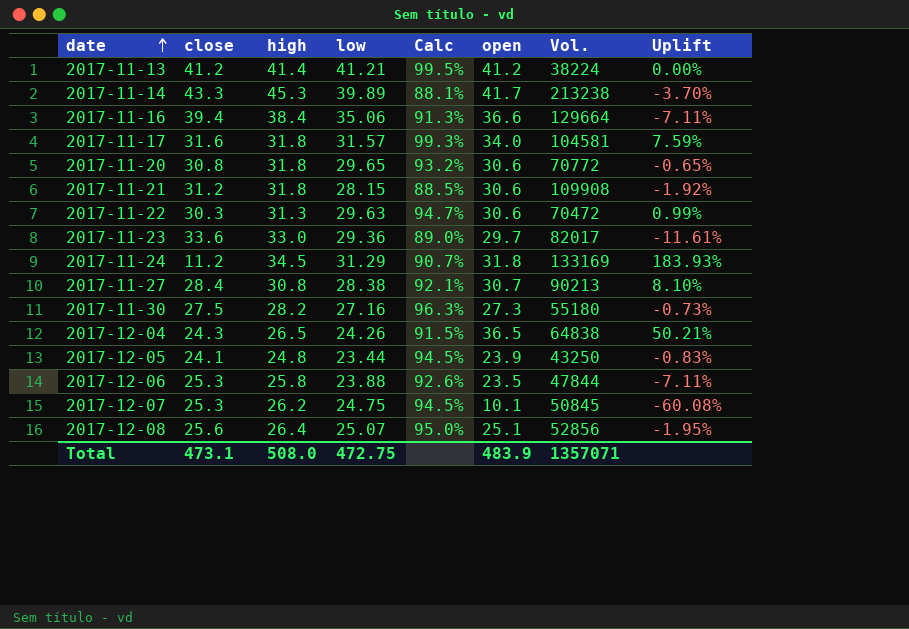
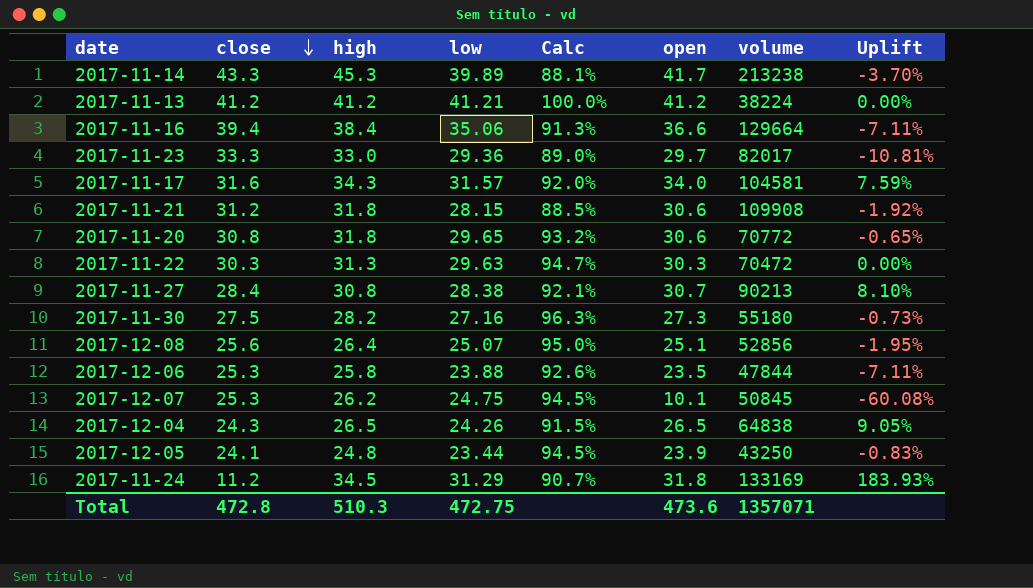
row order: date ascending -> close descending
column name: Vol. -> volume
2017-11-13 | high: 41.4 -> 41.2
2017-11-13 | Calc: 99.5% -> 100.0%
2017-11-23 | close: 33.6 -> 33.3
2017-11-23 | Uplift: -11.61% -> -10.81%
2017-11-17 | high: 31.8 -> 34.3
2017-11-17 | Calc: 99.3% -> 92.0%
2017-11-22 | open: 30.6 -> 30.3
2017-11-22 | Uplift: 0.99% -> 0.00%
2017-12-04 | open: 36.5 -> 26.5
2017-12-04 | Uplift: 50.21% -> 9.05%
Total | close: 473.1 -> 472.8
Total | high: 508.0 -> 510.3
Total | open: 483.9 -> 473.6

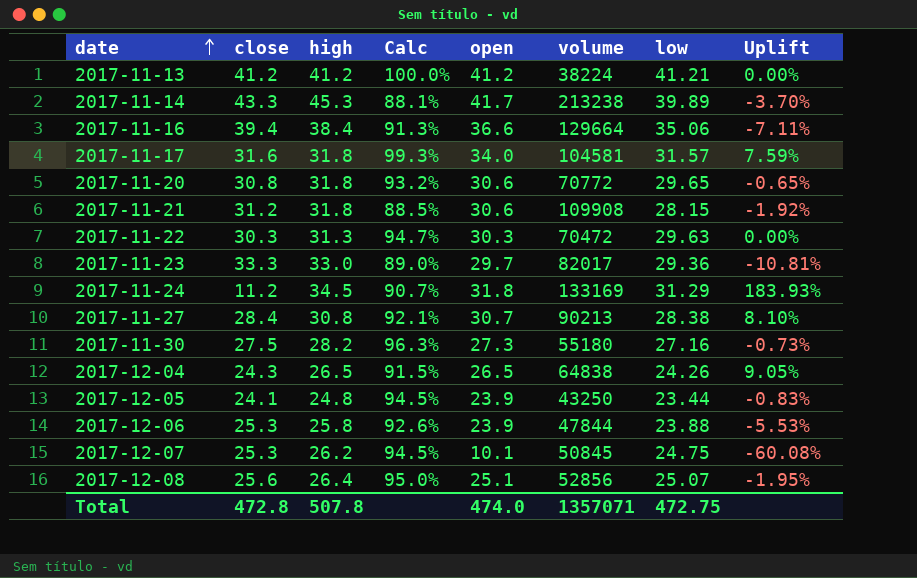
row order: close descending -> date ascending
column low | position: 4 -> 7
2017-11-17 | high: 34.3 -> 31.8
2017-11-17 | Calc: 92.0% -> 99.3%
2017-12-06 | open: 23.5 -> 23.9
2017-12-06 | Uplift: -7.11% -> -5.53%
Total | high: 510.3 -> 507.8
Total | open: 473.6 -> 474.0

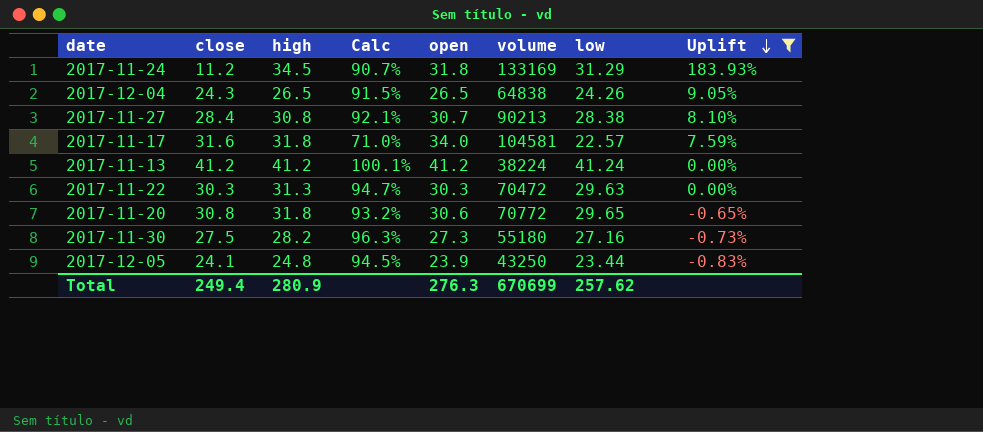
filter: none -> Uplift >= -0.83%
row order: date ascending -> Uplift descending
2017-11-17 | Calc: 99.3% -> 71.0%
2017-11-17 | low: 31.57 -> 22.57
2017-11-13 | Calc: 100.0% -> 100.1%
2017-11-13 | low: 41.21 -> 41.24
Total | close: 472.8 -> 249.4
Total | high: 507.8 -> 280.9
Total | open: 474.0 -> 276.3
Total | volume: 1357071 -> 670699
Total | low: 472.75 -> 257.62

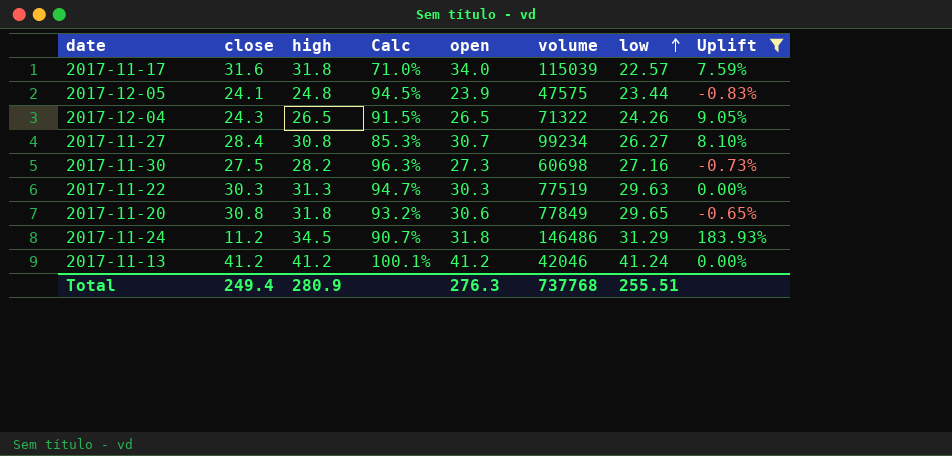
row order: Uplift descending -> low ascending
2017-11-17 | volume: 104581 -> 115039
2017-12-05 | volume: 43250 -> 47575
2017-12-04 | volume: 64838 -> 71322
2017-11-27 | Calc: 92.1% -> 85.3%
2017-11-27 | volume: 90213 -> 99234
2017-11-27 | low: 28.38 -> 26.27
2017-11-30 | volume: 55180 -> 60698
2017-11-22 | volume: 70472 -> 77519
2017-11-20 | volume: 70772 -> 77849
2017-11-24 | volume: 133169 -> 146486
2017-11-13 | volume: 38224 -> 42046
Total | volume: 670699 -> 737768
Total | low: 257.62 -> 255.51

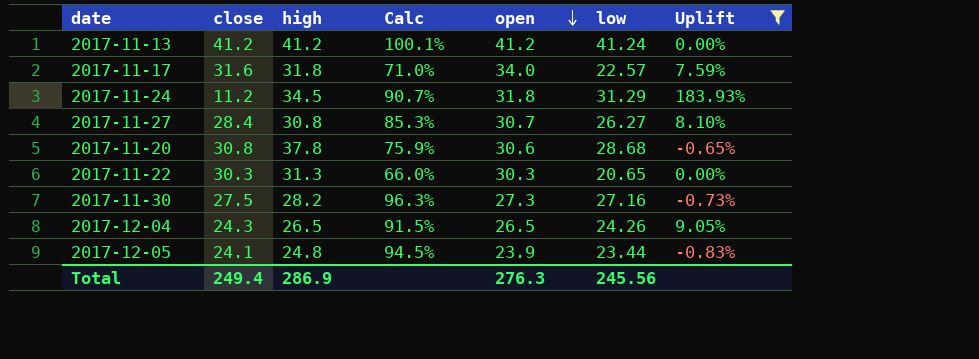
row order: low ascending -> open descending
column volume | position: 6 -> none
2017-11-20 | high: 31.8 -> 37.8
2017-11-20 | Calc: 93.2% -> 75.9%
2017-11-20 | low: 29.65 -> 28.68
2017-11-22 | Calc: 94.7% -> 66.0%
2017-11-22 | low: 29.63 -> 20.65
Total | high: 280.9 -> 286.9
Total | low: 255.51 -> 245.56

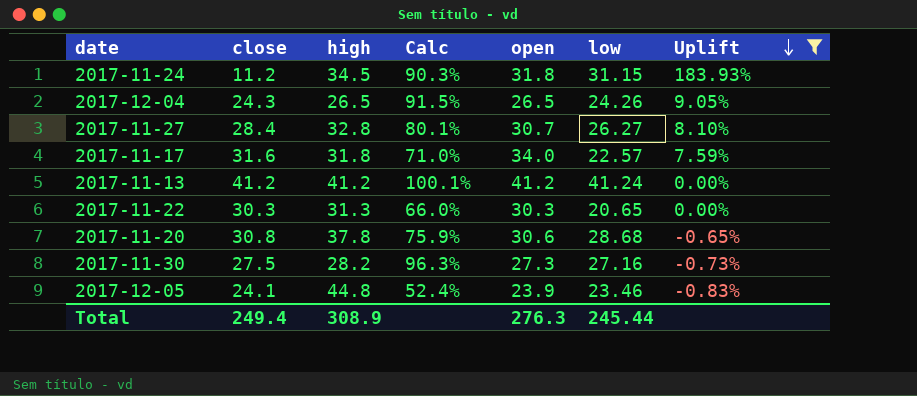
row order: open descending -> Uplift descending
2017-11-24 | Calc: 90.7% -> 90.3%
2017-11-24 | low: 31.29 -> 31.15
2017-11-27 | high: 30.8 -> 32.8
2017-11-27 | Calc: 85.3% -> 80.1%
2017-12-05 | high: 24.8 -> 44.8
2017-12-05 | Calc: 94.5% -> 52.4%
2017-12-05 | low: 23.44 -> 23.46
Total | high: 286.9 -> 308.9
Total | low: 245.56 -> 245.44

